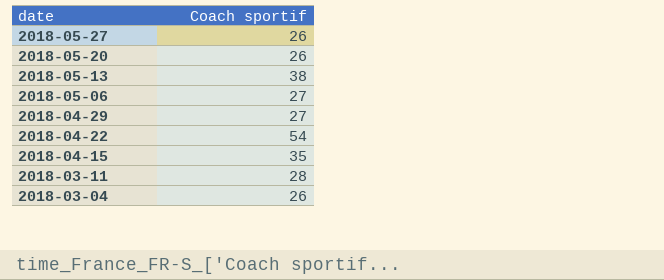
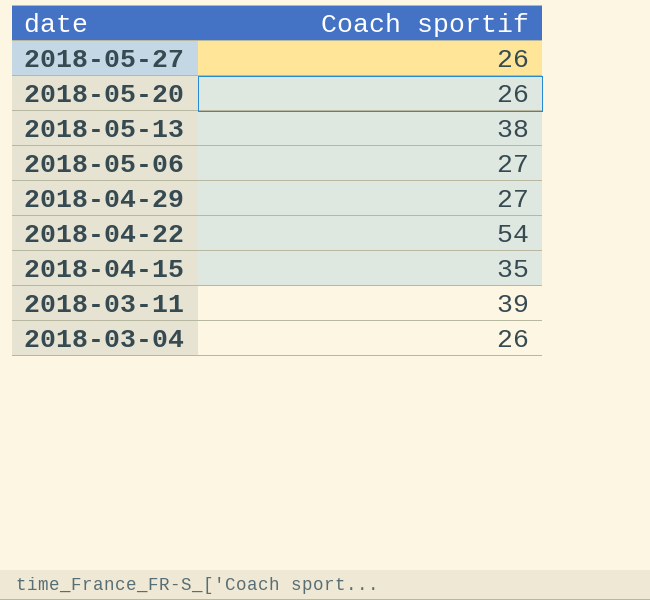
2018-03-11 | Coach sportif: 28 -> 39

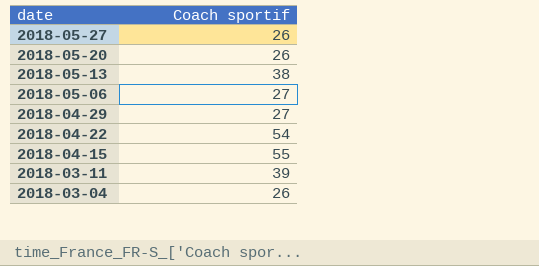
2018-04-15 | Coach sportif: 35 -> 55

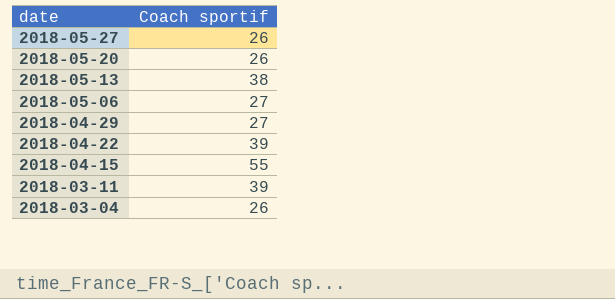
2018-04-22 | Coach sportif: 54 -> 39

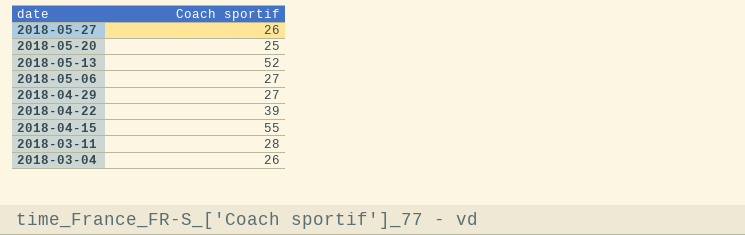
2018-05-20 | Coach sportif: 26 -> 25
2018-05-13 | Coach sportif: 38 -> 52
2018-03-11 | Coach sportif: 39 -> 28

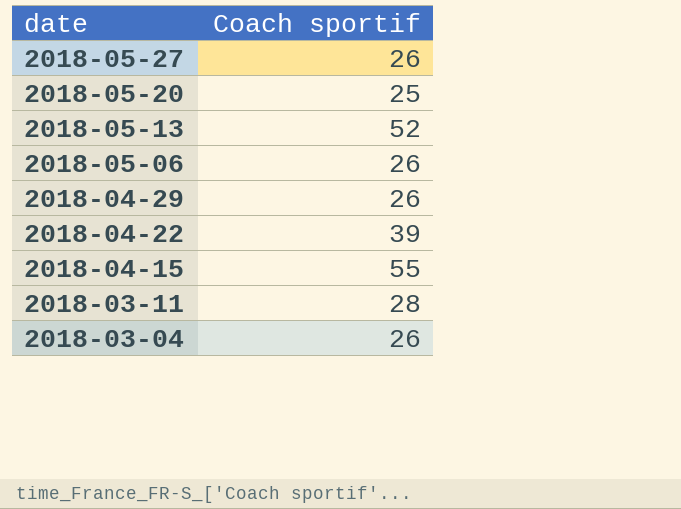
2018-05-06 | Coach sportif: 27 -> 26
2018-04-29 | Coach sportif: 27 -> 26

